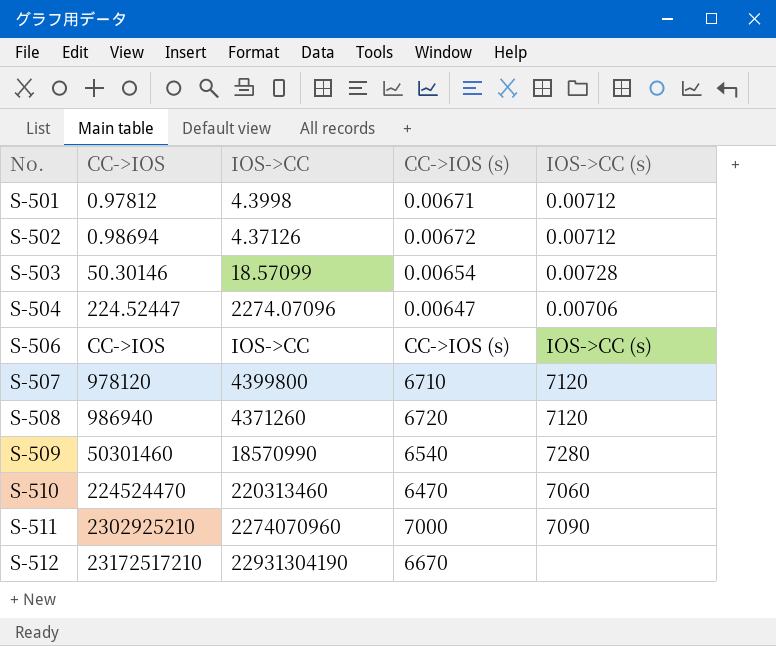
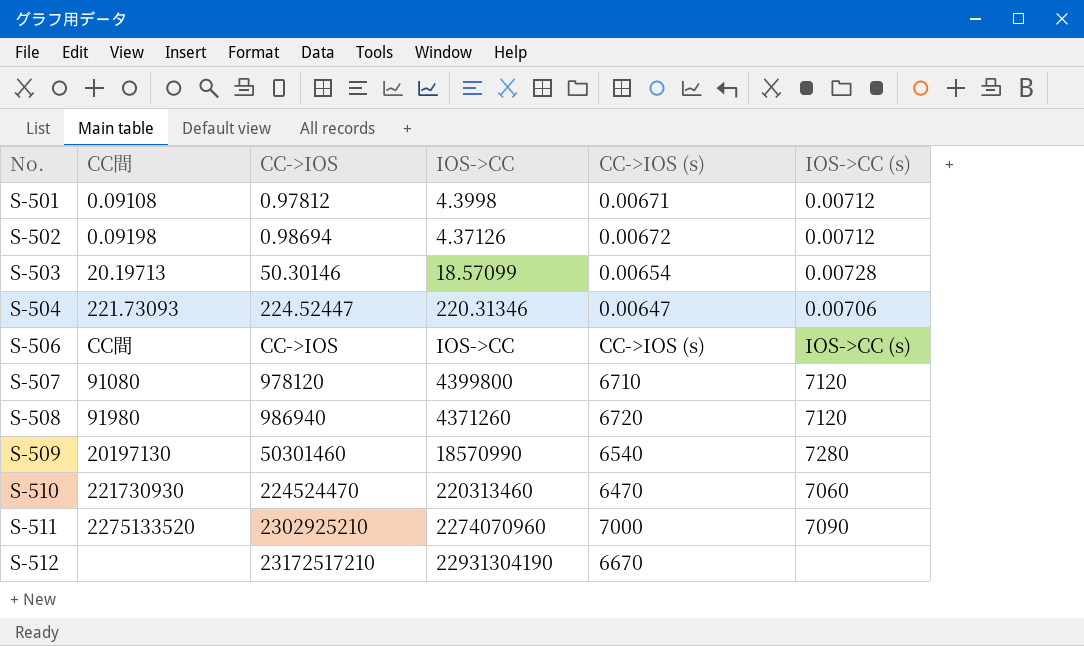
column CC間 | position: none -> 2
S-504 | IOS->CC: 2274.07096 -> 220.31346

